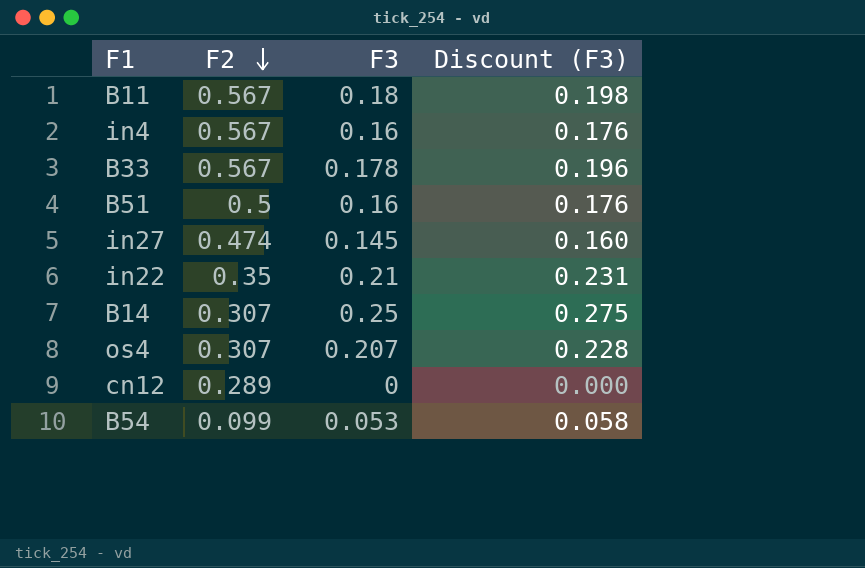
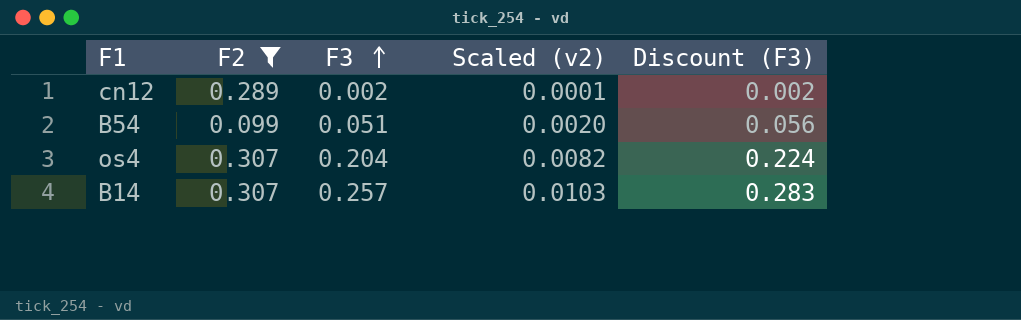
filter: none -> F2 <= 0.307
row order: F2 descending -> F3 ascending
column Scaled (v2) | formula: none -> [F3] * 0.04
cn12 | F3: 0 -> 0.002
cn12 | Discount (F3): 0.000 -> 0.002
B54 | F3: 0.053 -> 0.051
B54 | Discount (F3): 0.058 -> 0.056
os4 | F3: 0.207 -> 0.204
os4 | Discount (F3): 0.228 -> 0.224
B14 | F3: 0.25 -> 0.257
B14 | Discount (F3): 0.275 -> 0.283

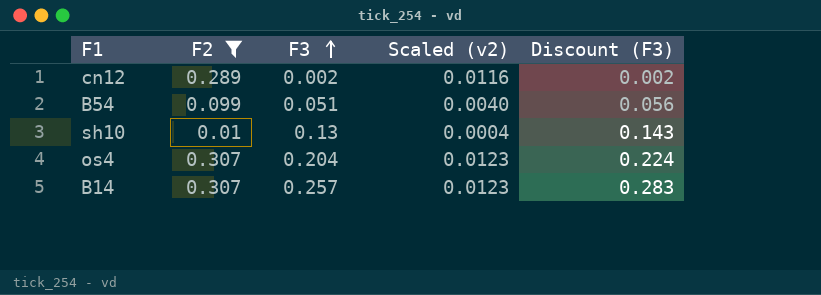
column Scaled (v2) | formula: [F3] * 0.04 -> [F2] * 0.04
row sh10: none -> 0.01 | 0.13 | 0.0004 | 0.143

